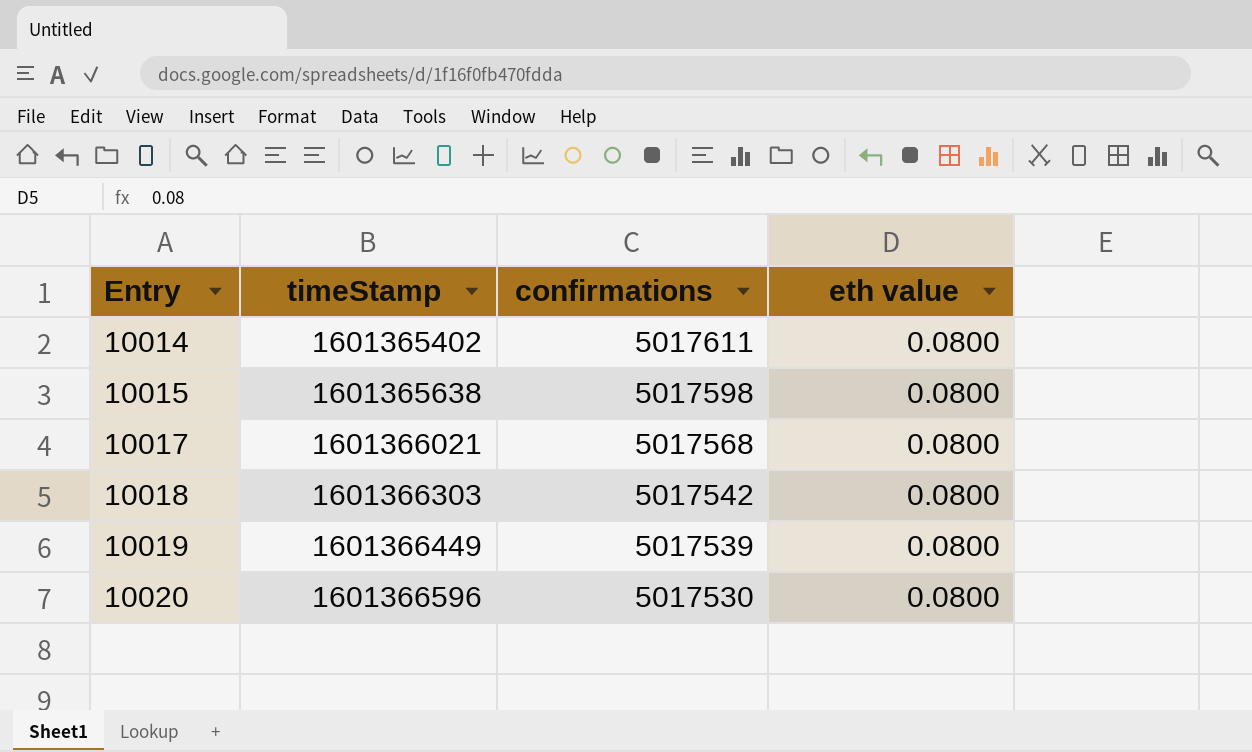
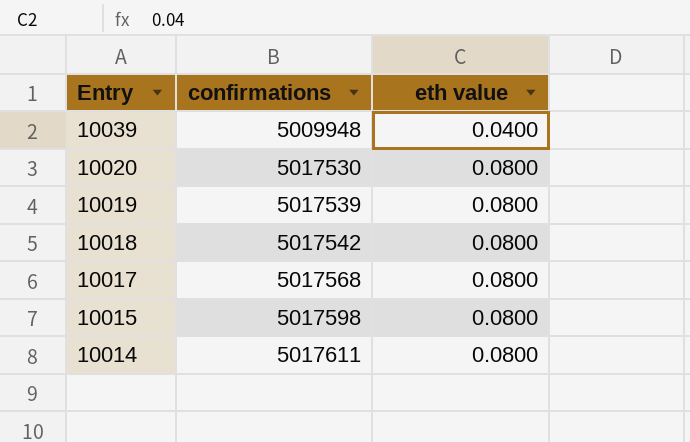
row order: Entry ascending -> Entry descending
column timeStamp | position: 2 -> none
row 10039: none -> 5009948 | 0.0400

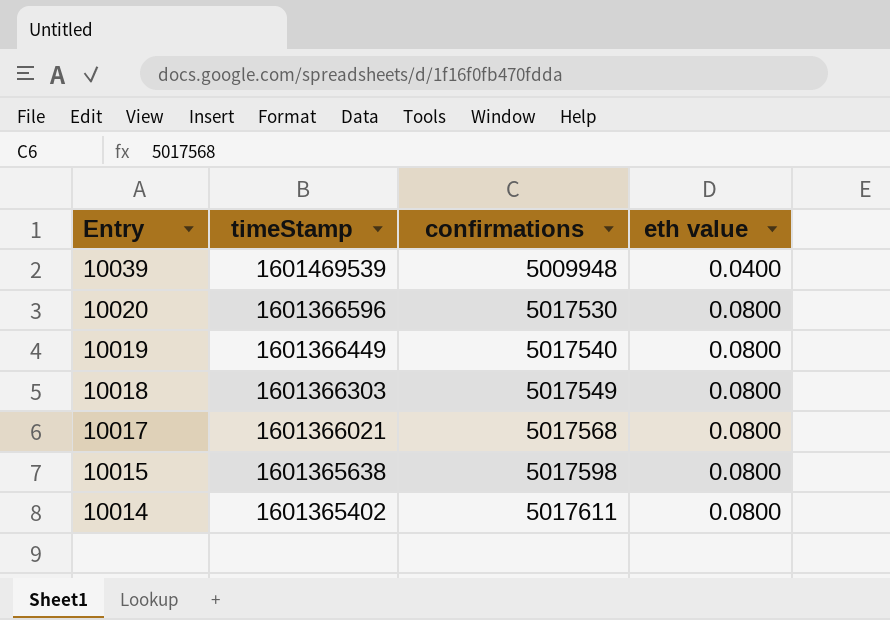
column timeStamp | position: none -> 2
10019 | confirmations: 5017539 -> 5017540
10018 | confirmations: 5017542 -> 5017549

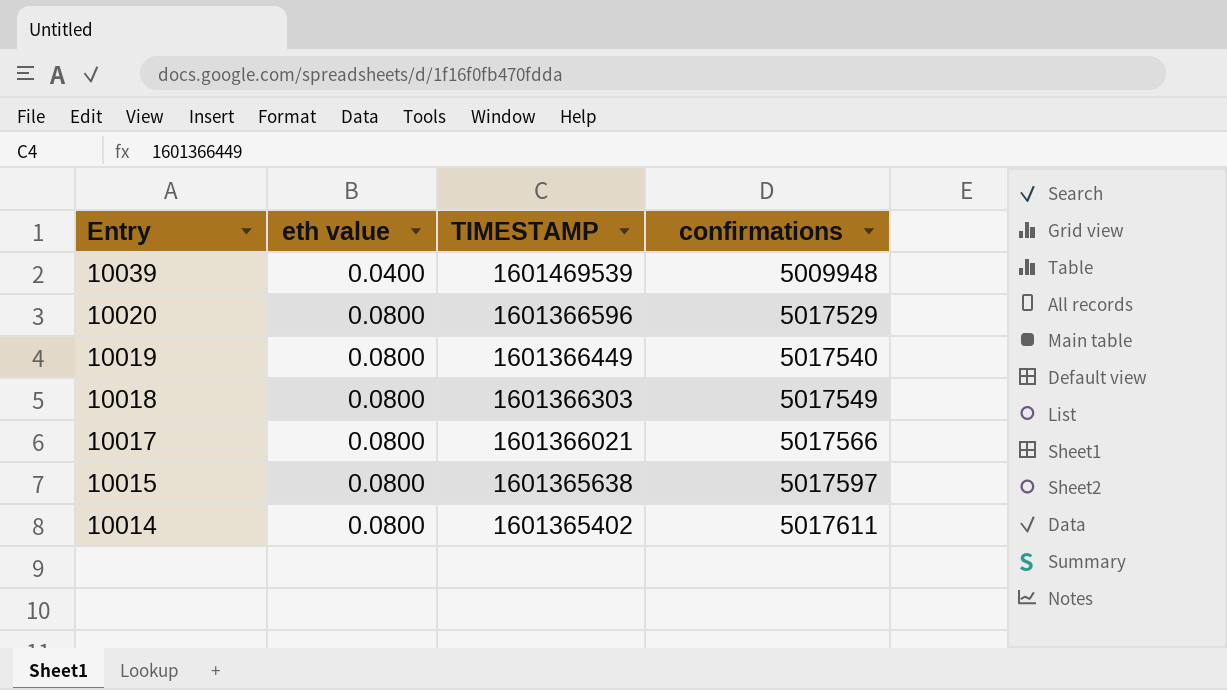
column eth value | position: 4 -> 2
column name: timeStamp -> TIMESTAMP
10020 | confirmations: 5017530 -> 5017529
10017 | confirmations: 5017568 -> 5017566
10015 | confirmations: 5017598 -> 5017597

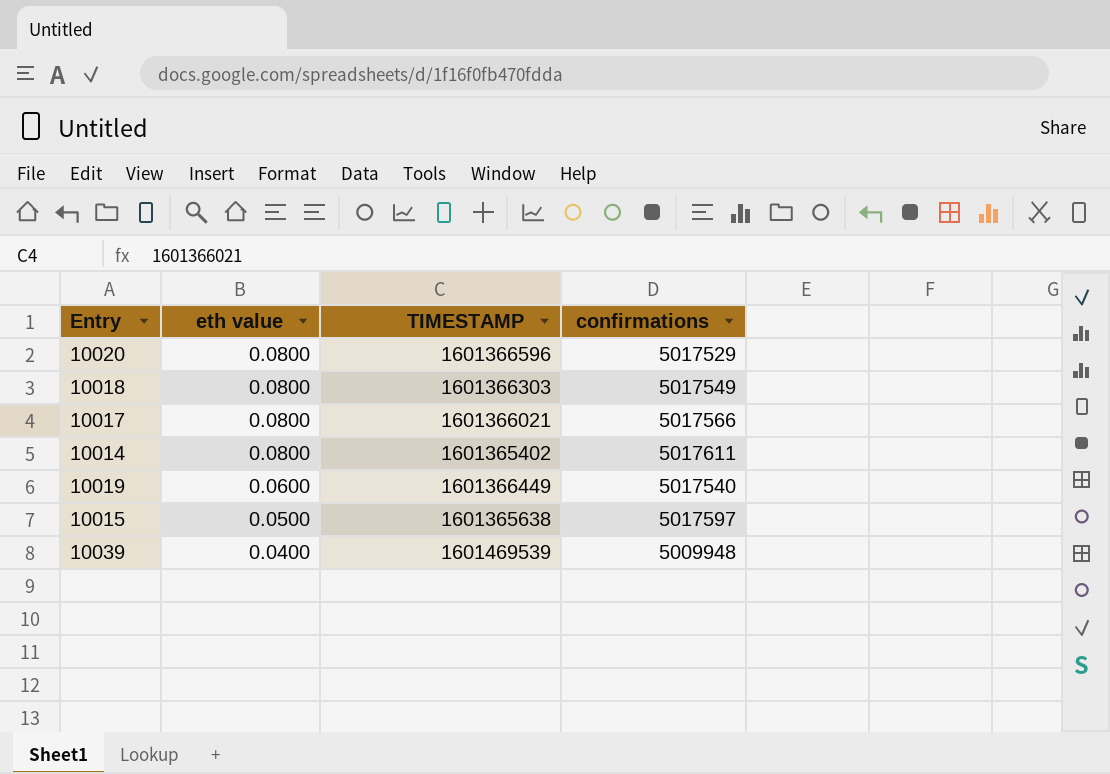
row order: Entry descending -> eth value descending
10019 | eth value: 0.0800 -> 0.0600
10015 | eth value: 0.0800 -> 0.0500

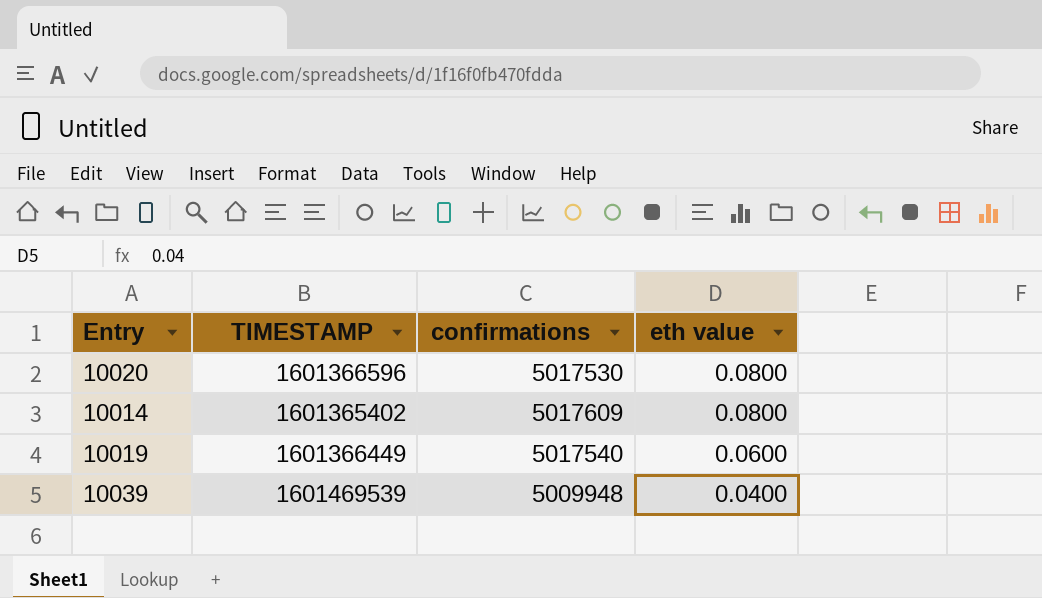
column eth value | position: 2 -> 4
row 10018: 0.0800 | 1601366303 | 5017549 -> none
row 10017: 0.0800 | 1601366021 | 5017566 -> none
row 10015: 0.0500 | 1601365638 | 5017597 -> none
10020 | confirmations: 5017529 -> 5017530
10014 | confirmations: 5017611 -> 5017609

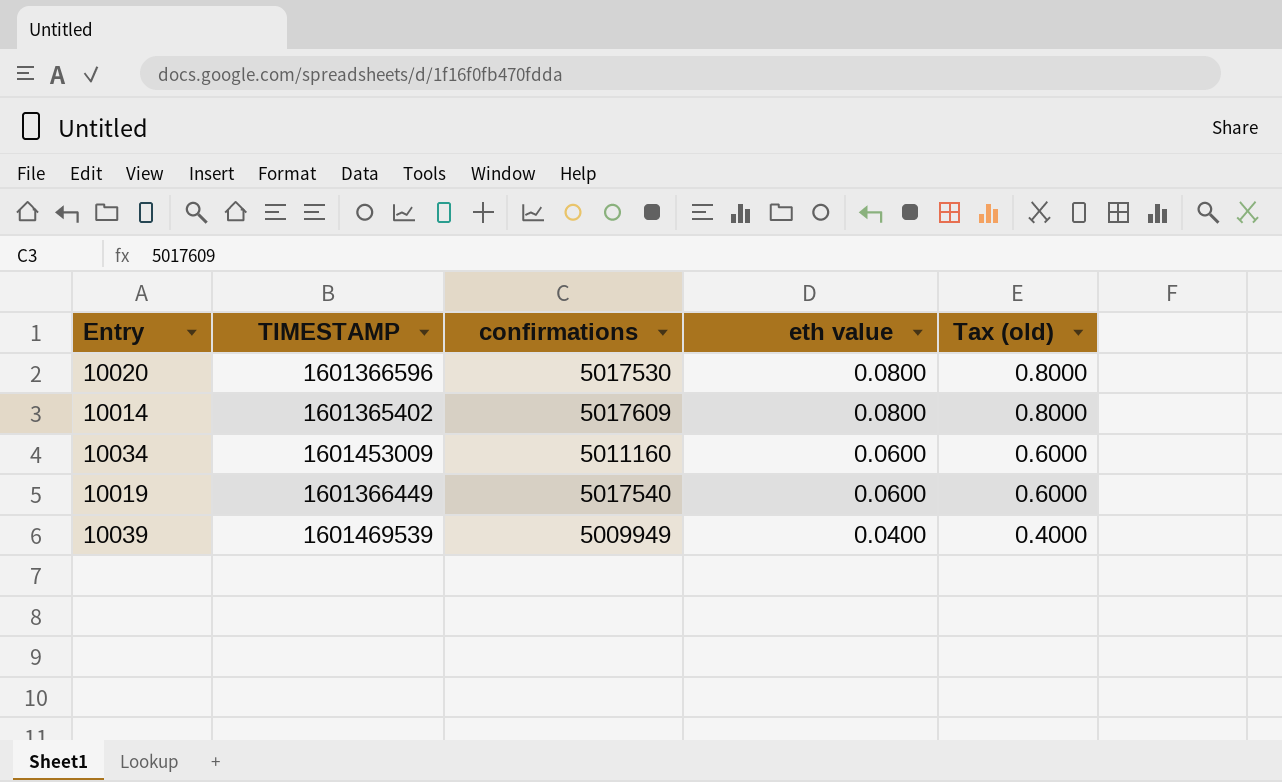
column Tax (old) | formula: none -> [eth value] * 10
row 10034: none -> 1601453009 | 5011160 | 0.0600 | 0.6000
10039 | confirmations: 5009948 -> 5009949

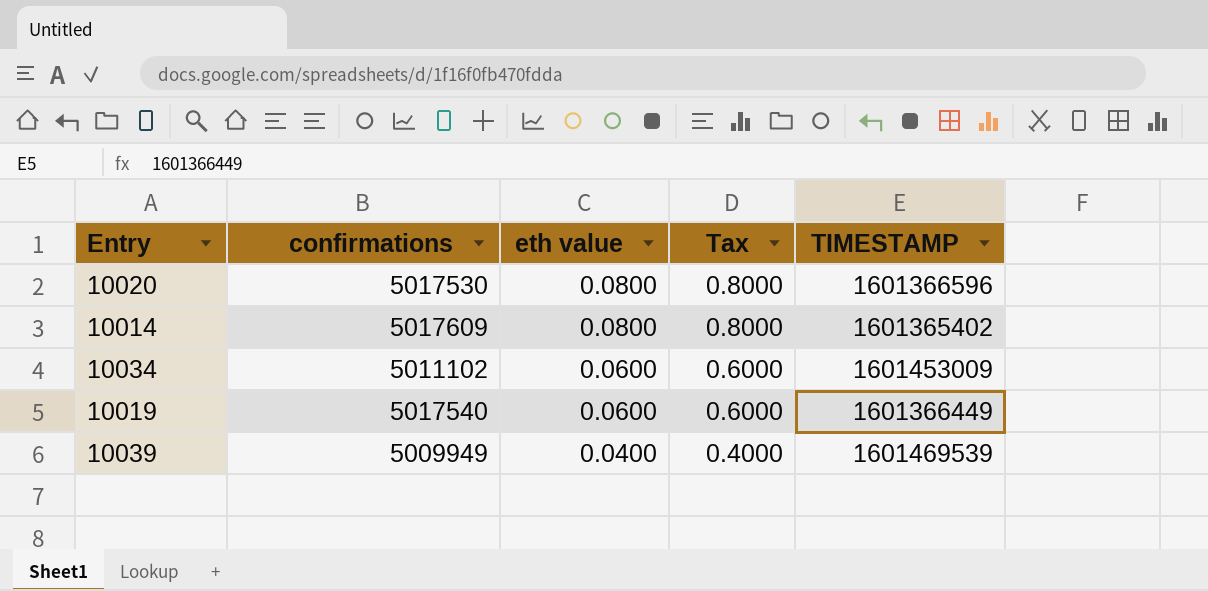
column name: Tax (old) -> Tax
column TIMESTAMP | position: 2 -> 5
10034 | confirmations: 5011160 -> 5011102

